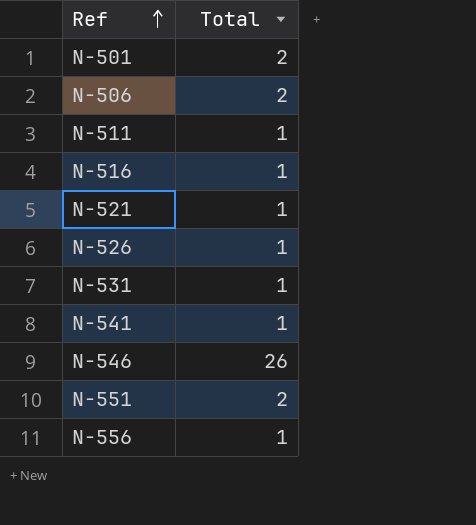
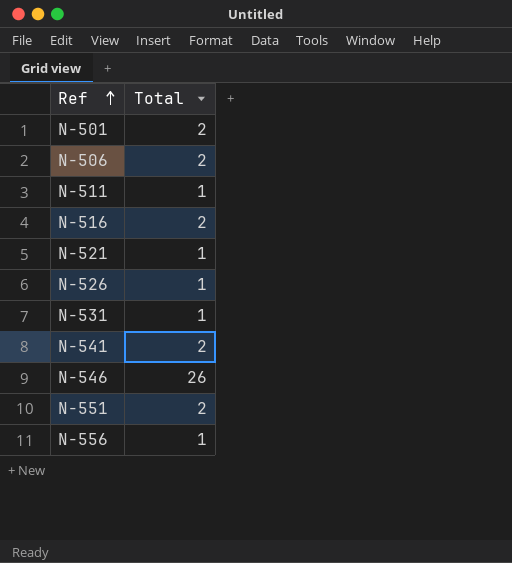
N-516 | Total: 1 -> 2
N-541 | Total: 1 -> 2

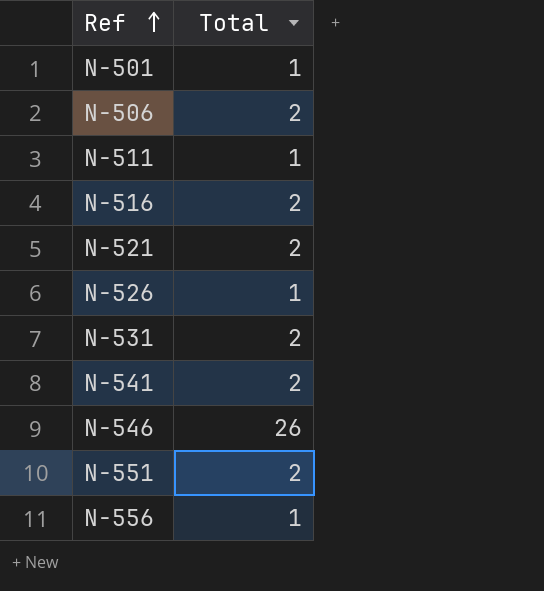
N-501 | Total: 2 -> 1
N-521 | Total: 1 -> 2
N-531 | Total: 1 -> 2

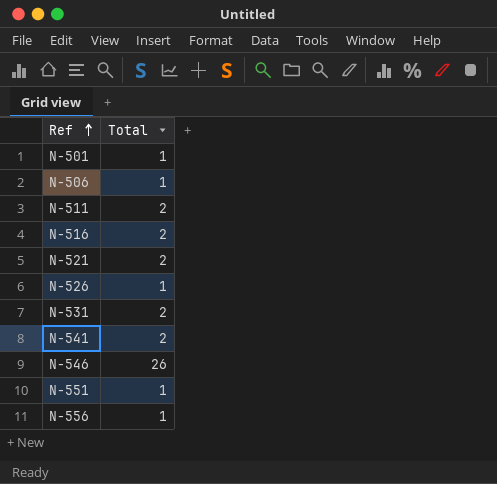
N-506 | Total: 2 -> 1
N-511 | Total: 1 -> 2
N-551 | Total: 2 -> 1

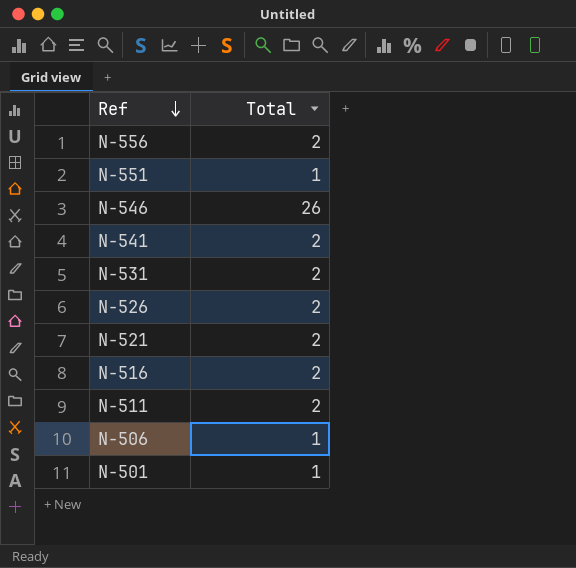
row order: Ref ascending -> Ref descending
N-556 | Total: 1 -> 2
N-526 | Total: 1 -> 2

